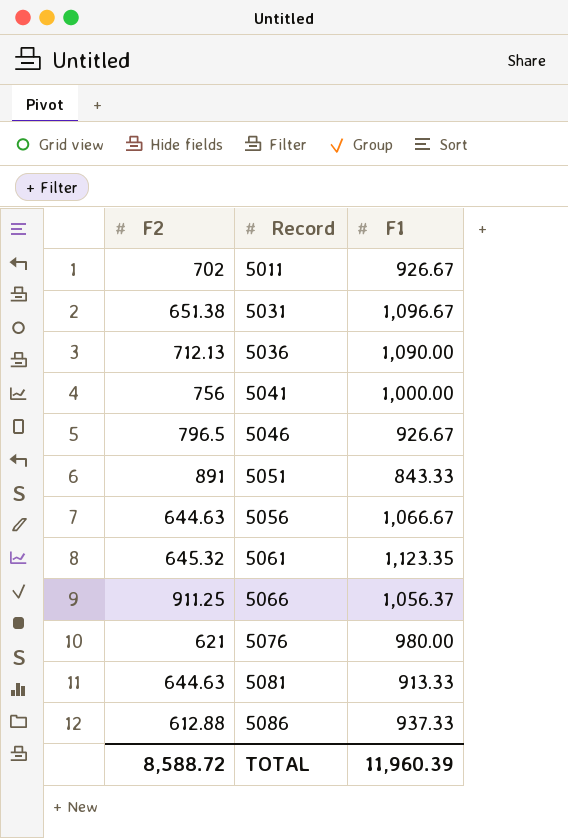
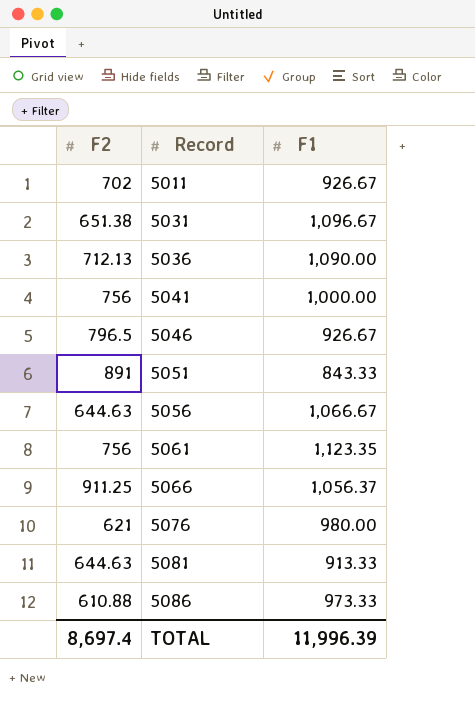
5061 | F2: 645.32 -> 756
5086 | F2: 612.88 -> 610.88
5086 | F1: 937.33 -> 973.33
TOTAL | F2: 8,588.72 -> 8,697.4
TOTAL | F1: 11,960.39 -> 11,996.39

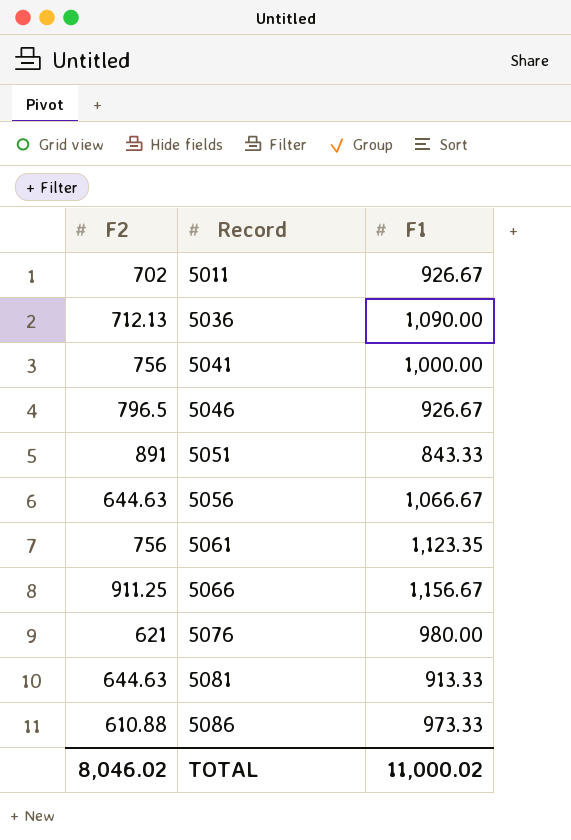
row 5031: 651.38 | 1,096.67 -> none
5066 | F1: 1,056.37 -> 1,156.67
TOTAL | F2: 8,697.4 -> 8,046.02
TOTAL | F1: 11,996.39 -> 11,000.02

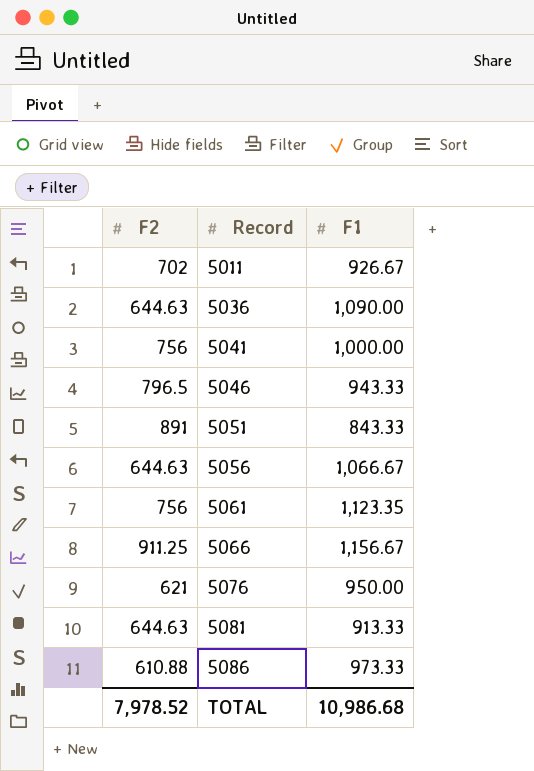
5036 | F2: 712.13 -> 644.63
5046 | F1: 926.67 -> 943.33
5076 | F1: 980.00 -> 950.00
TOTAL | F2: 8,046.02 -> 7,978.52
TOTAL | F1: 11,000.02 -> 10,986.68

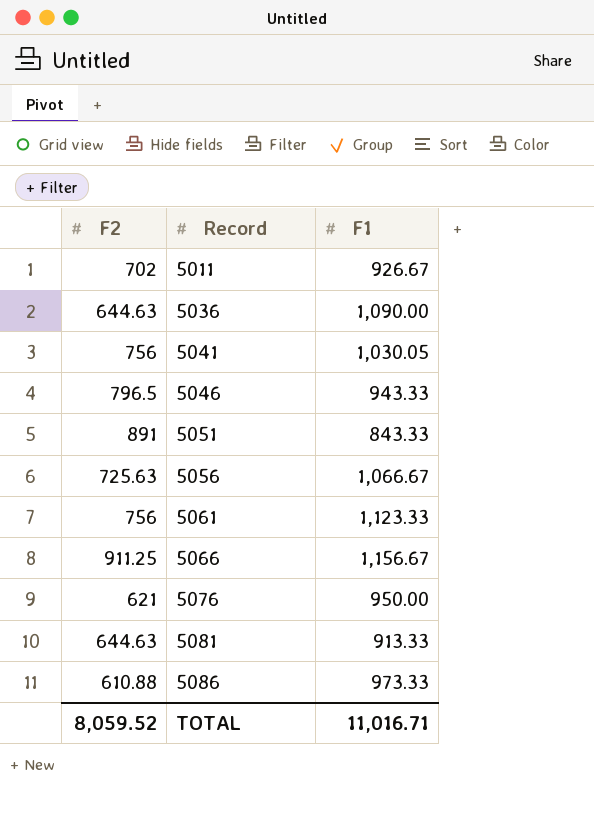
5041 | F1: 1,000.00 -> 1,030.05
5056 | F2: 644.63 -> 725.63
5061 | F1: 1,123.35 -> 1,123.33
TOTAL | F2: 7,978.52 -> 8,059.52
TOTAL | F1: 10,986.68 -> 11,016.71

